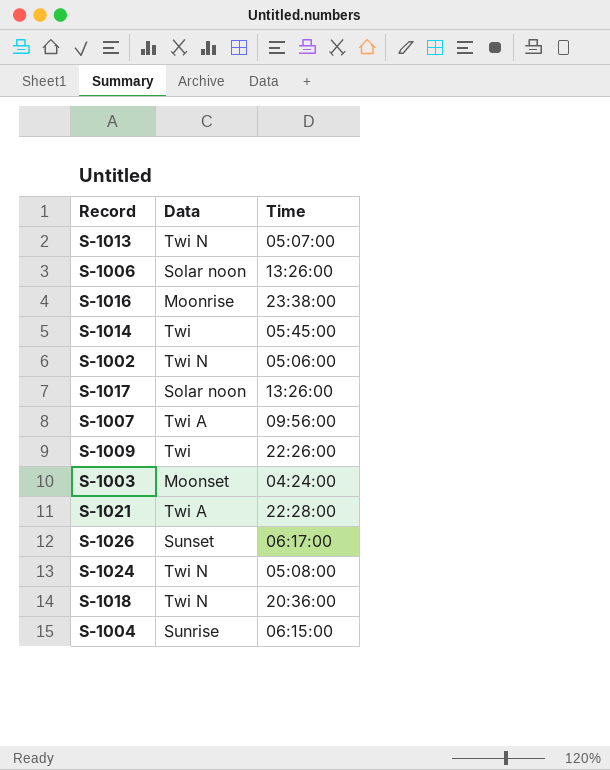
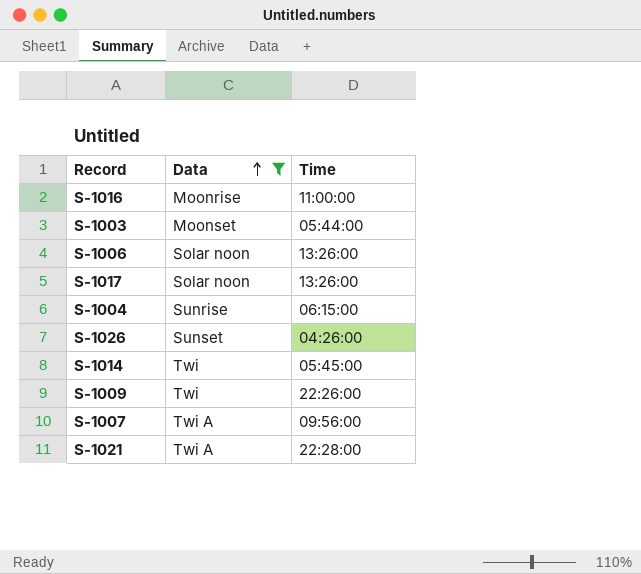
filter: none -> Data != Twi N
row order: none -> Data ascending
S-1016 | Time: 23:38:00 -> 11:00:00
S-1003 | Time: 04:24:00 -> 05:44:00
S-1026 | Time: 06:17:00 -> 04:26:00

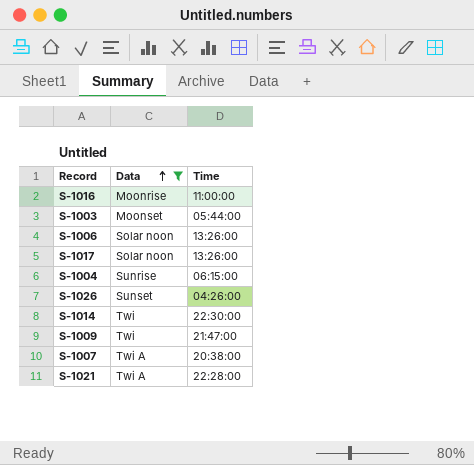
S-1014 | Time: 05:45:00 -> 22:30:00
S-1009 | Time: 22:26:00 -> 21:47:00
S-1007 | Time: 09:56:00 -> 20:38:00

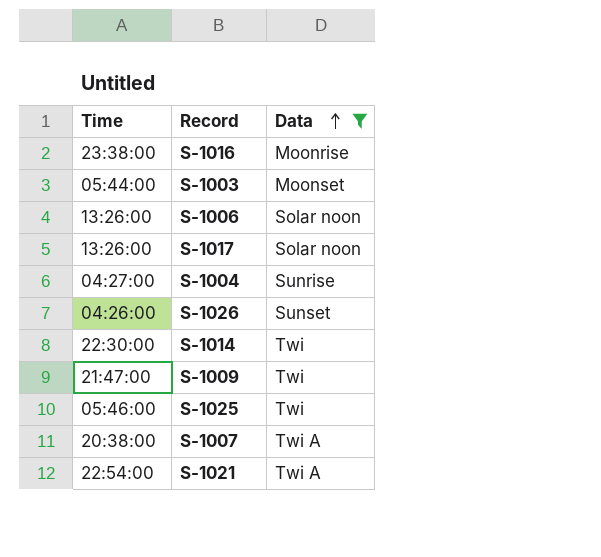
column Time | position: 3 -> 1
S-1016 | Time: 11:00:00 -> 23:38:00
S-1004 | Time: 06:15:00 -> 04:27:00
row S-1025: none -> 05:46:00 | Twi
S-1021 | Time: 22:28:00 -> 22:54:00

